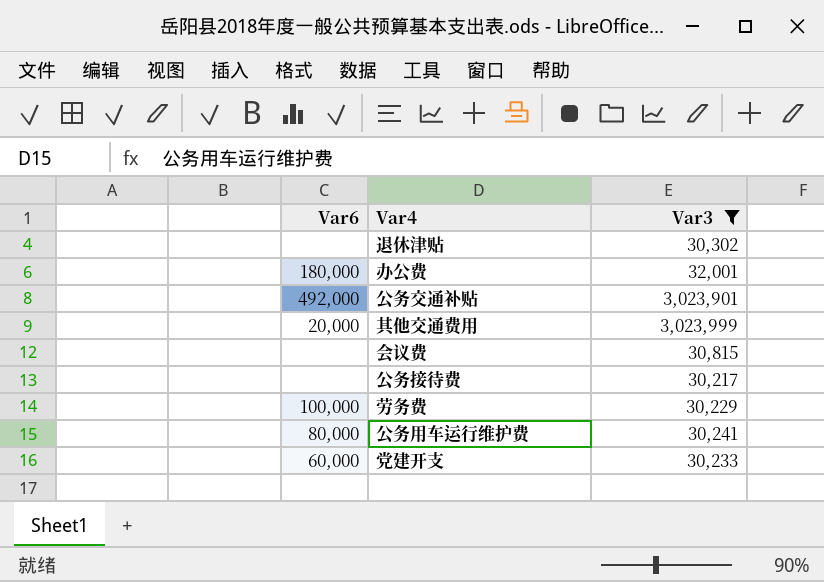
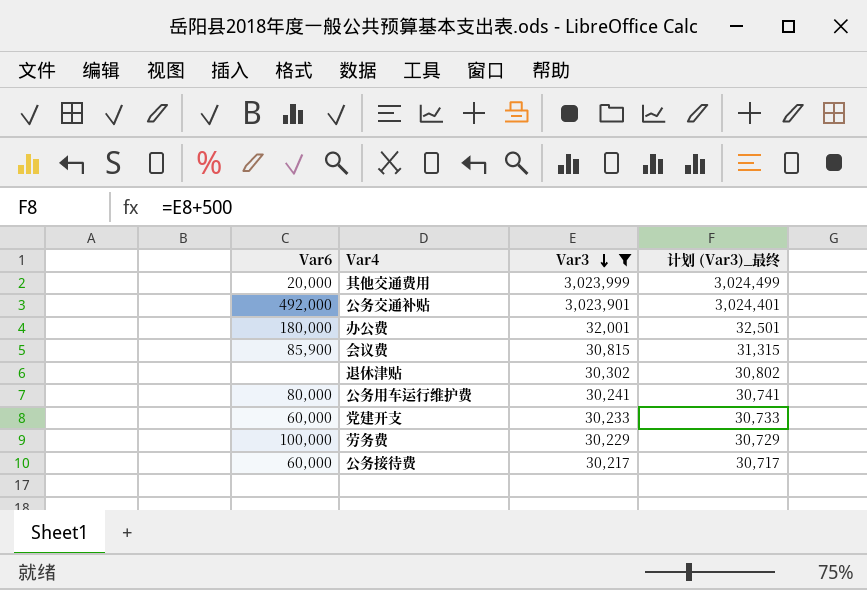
row order: none -> Var3 descending
column 计划 (Var3)_最终 | formula: none -> [Var3] + 500
会议费 | Var6: none -> 85,900
公务接待费 | Var6: none -> 60,000

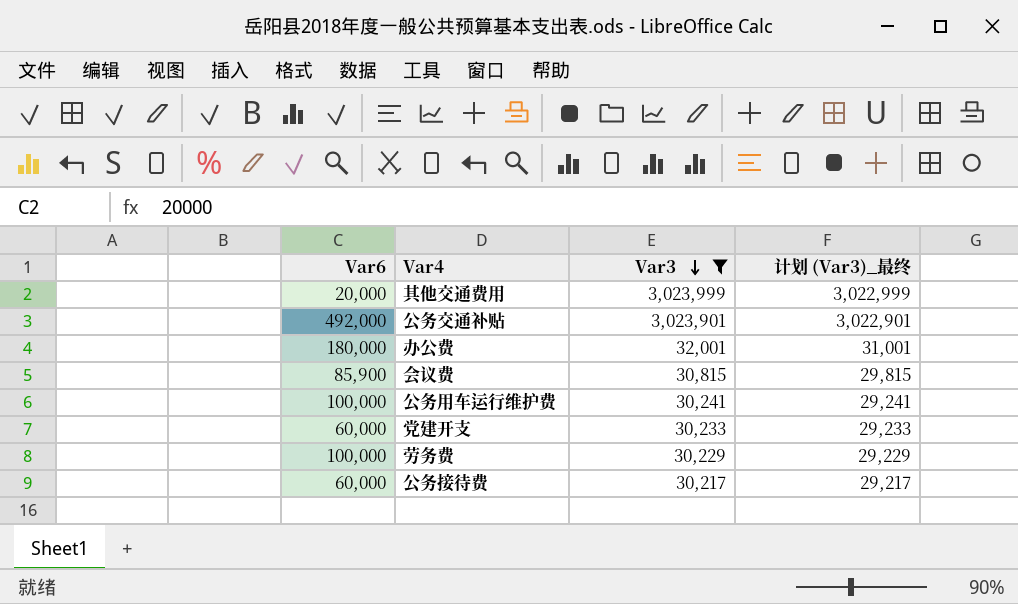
column 计划 (Var3)_最终 | formula: [Var3] + 500 -> [Var3] - 1000
row 退休津贴: none | 30,302 | 30,802 -> none
公务用车运行维护费 | Var6: 80,000 -> 100,000

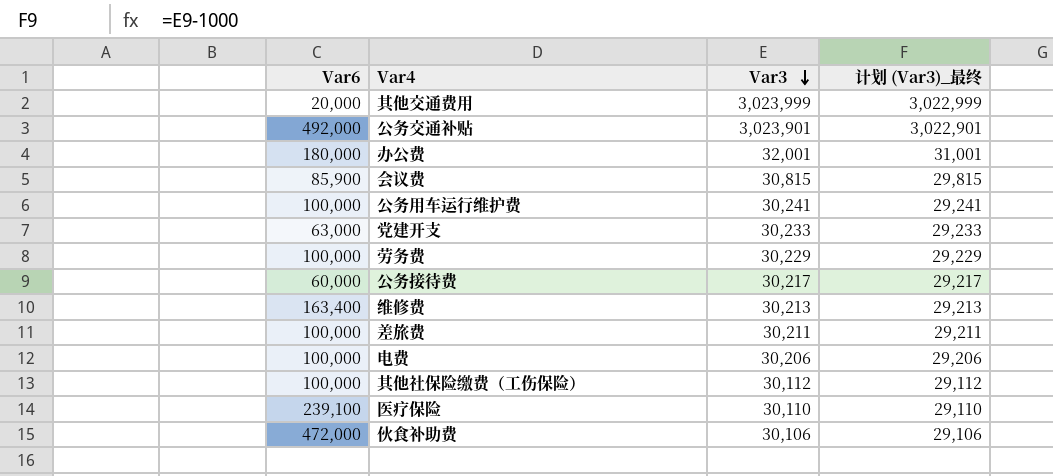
filter: Var3 >= 30,217 -> none
党建开支 | Var6: 60,000 -> 63,000

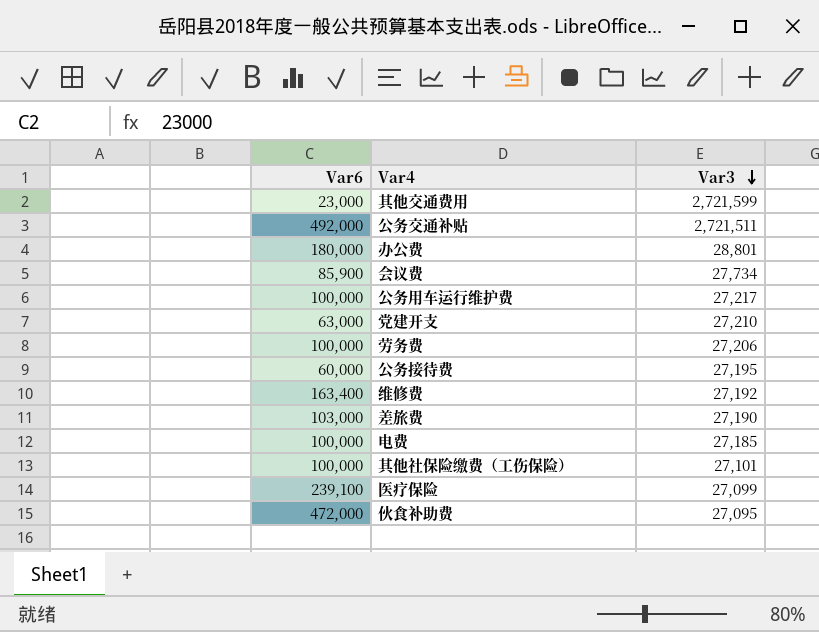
column 计划 (Var3)_最终 | formula: [Var3] - 1000 -> none
其他交通费用 | Var6: 20,000 -> 23,000
其他交通费用 | Var3: 3,023,999 -> 2,721,599
公务交通补贴 | Var3: 3,023,901 -> 2,721,511
办公费 | Var3: 32,001 -> 28,801
会议费 | Var3: 30,815 -> 27,734
公务用车运行维护费 | Var3: 30,241 -> 27,217
党建开支 | Var3: 30,233 -> 27,210
劳务费 | Var3: 30,229 -> 27,206
公务接待费 | Var3: 30,217 -> 27,195
维修费 | Var3: 30,213 -> 27,192
差旅费 | Var6: 100,000 -> 103,000
差旅费 | Var3: 30,211 -> 27,190
电费 | Var3: 30,206 -> 27,185
其他社保险缴费（工伤保险） | Var3: 30,112 -> 27,101
医疗保险 | Var3: 30,110 -> 27,099
伙食补助费 | Var3: 30,106 -> 27,095

